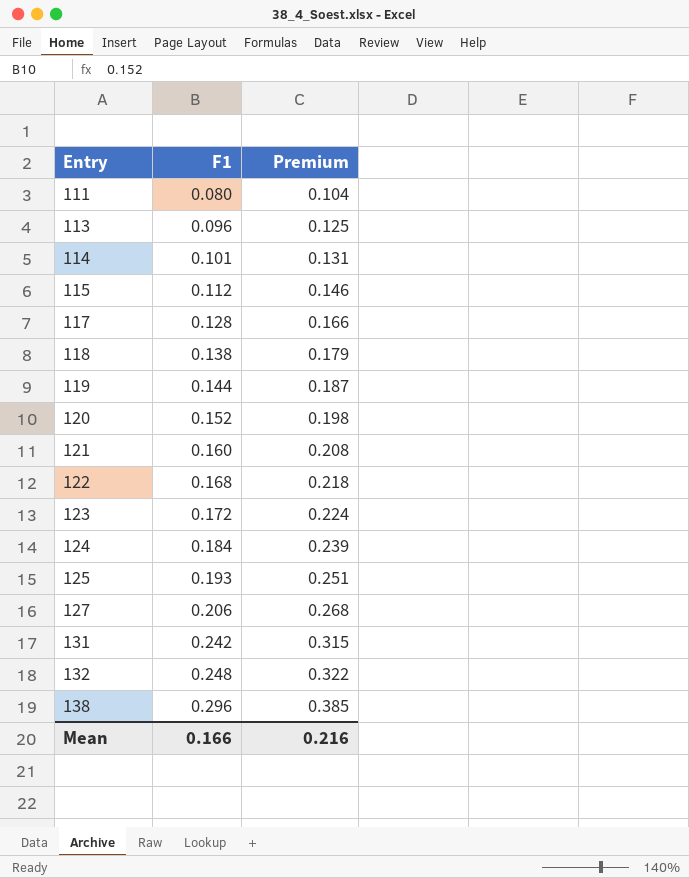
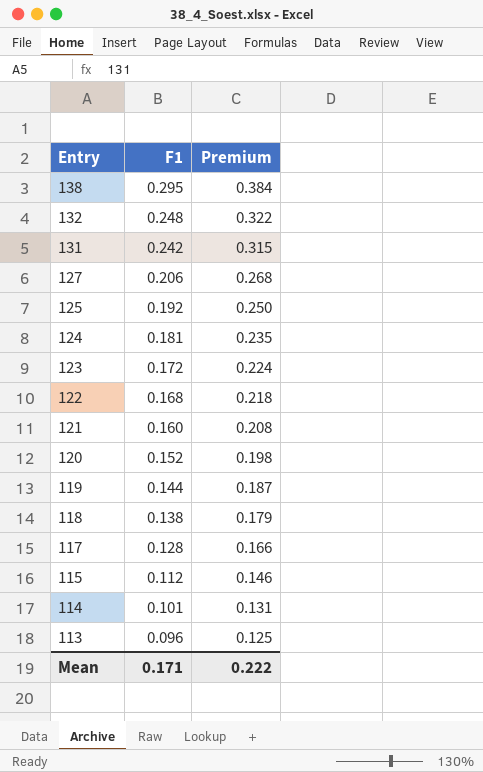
row order: Entry ascending -> Entry descending
row 111: 0.080 | 0.104 -> none
138 | F1: 0.296 -> 0.295
138 | Premium: 0.385 -> 0.384
125 | F1: 0.193 -> 0.192
125 | Premium: 0.251 -> 0.250
124 | F1: 0.184 -> 0.181
124 | Premium: 0.239 -> 0.235
Mean | F1: 0.166 -> 0.171
Mean | Premium: 0.216 -> 0.222

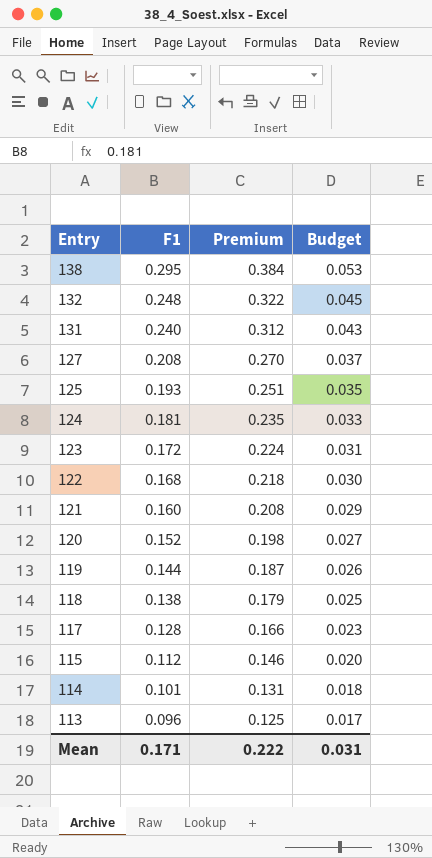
column Budget | formula: none -> [F1] * 0.18
131 | F1: 0.242 -> 0.240
131 | Premium: 0.315 -> 0.312
127 | F1: 0.206 -> 0.208
127 | Premium: 0.268 -> 0.270
125 | F1: 0.192 -> 0.193
125 | Premium: 0.250 -> 0.251

